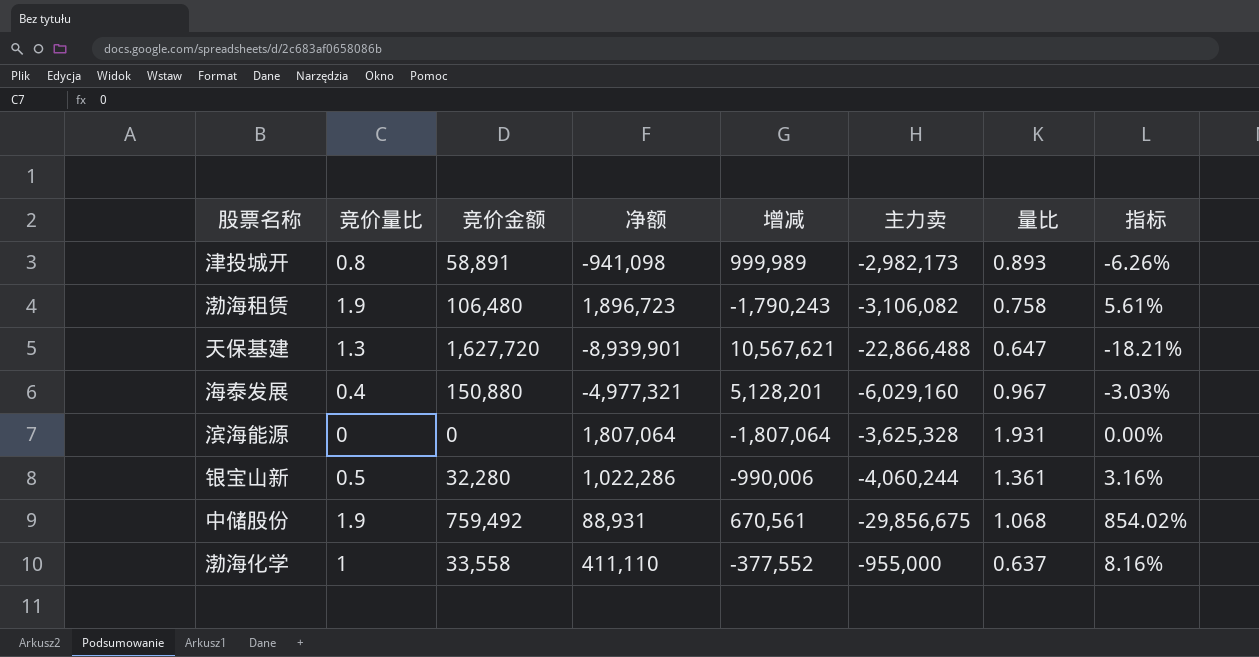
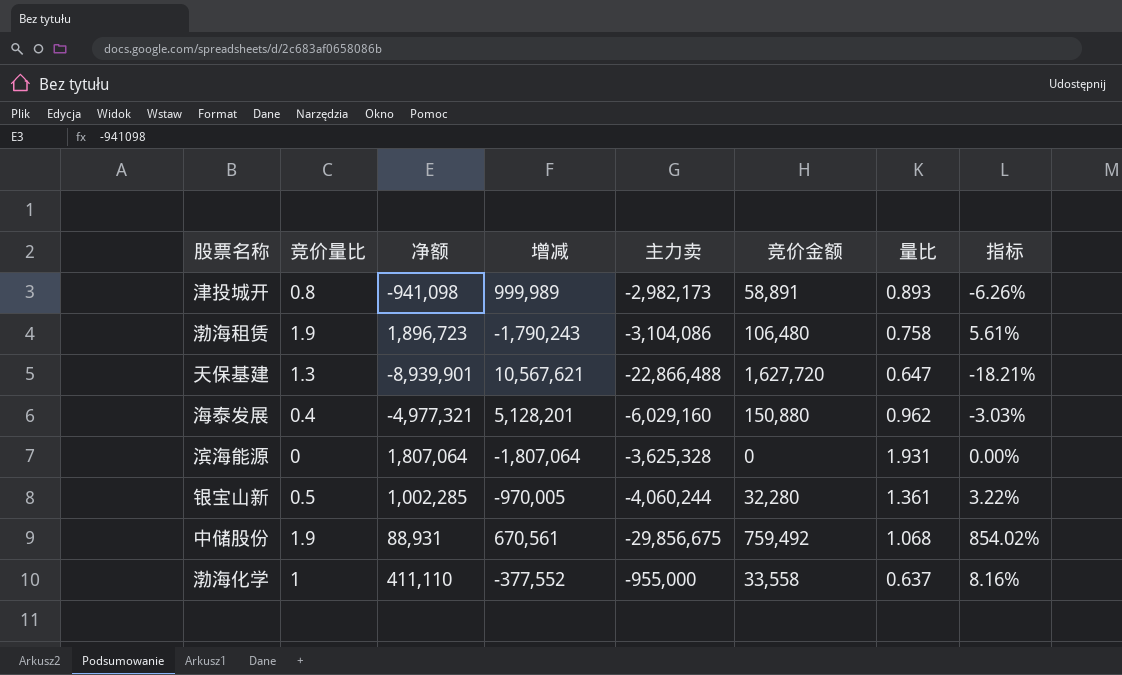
column 竞价金额 | position: 3 -> 6
渤海租赁 | 主力卖: -3,106,082 -> -3,104,086
海泰发展 | 量比: 0.967 -> 0.962
银宝山新 | 净额: 1,022,286 -> 1,002,285
银宝山新 | 增减: -990,006 -> -970,005
银宝山新 | 指标: 3.16% -> 3.22%

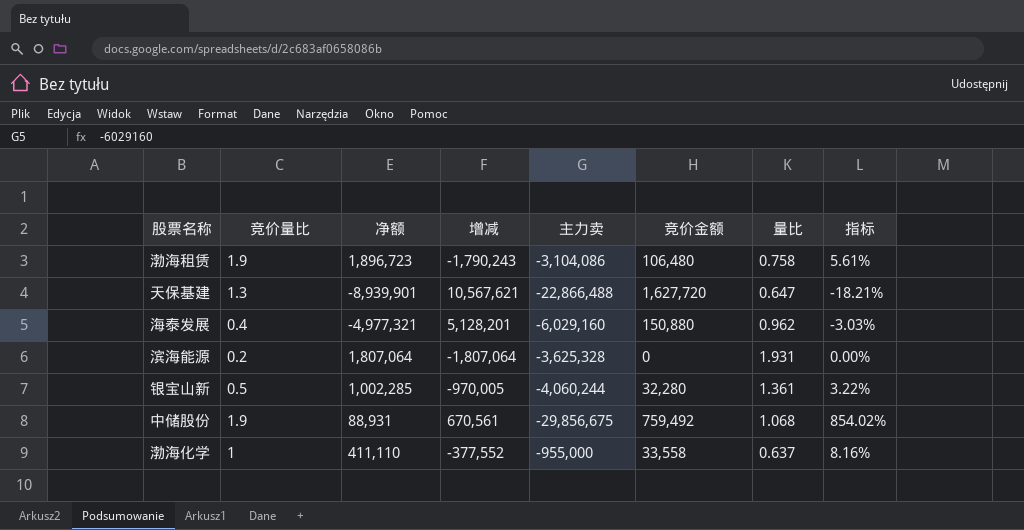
row 津投城开: 0.8 | -941,098 | 999,989 | -2,982,173 | 58,891 | 0.893 | -6.26% -> none
滨海能源 | 竞价量比: 0 -> 0.2

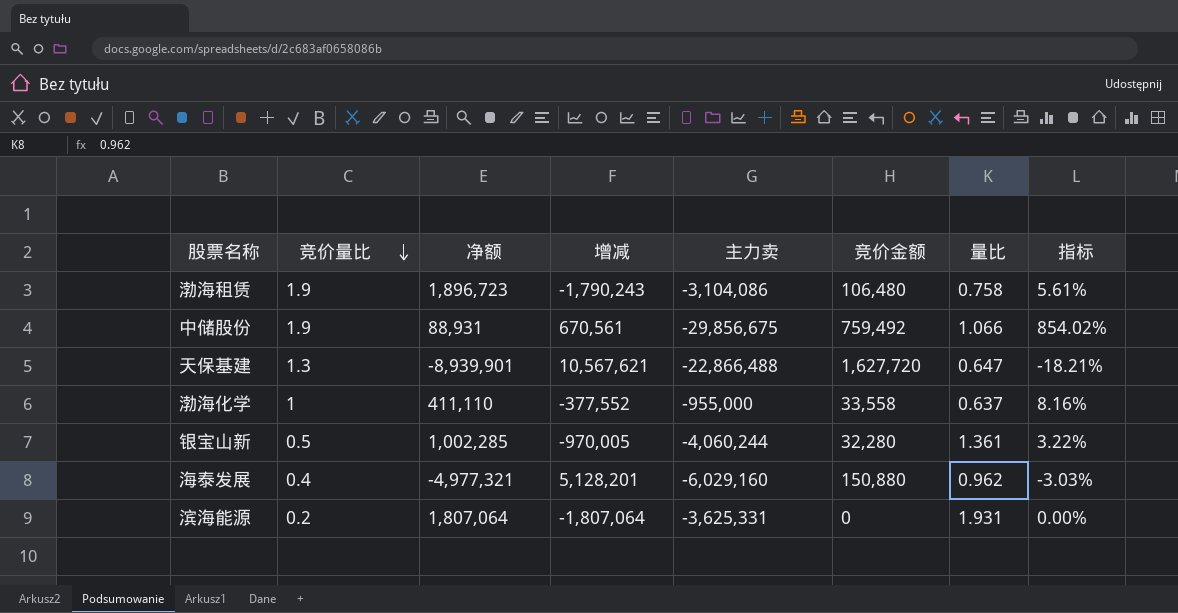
row order: none -> 竞价量比 descending
中储股份 | 量比: 1.068 -> 1.066
滨海能源 | 主力卖: -3,625,328 -> -3,625,331

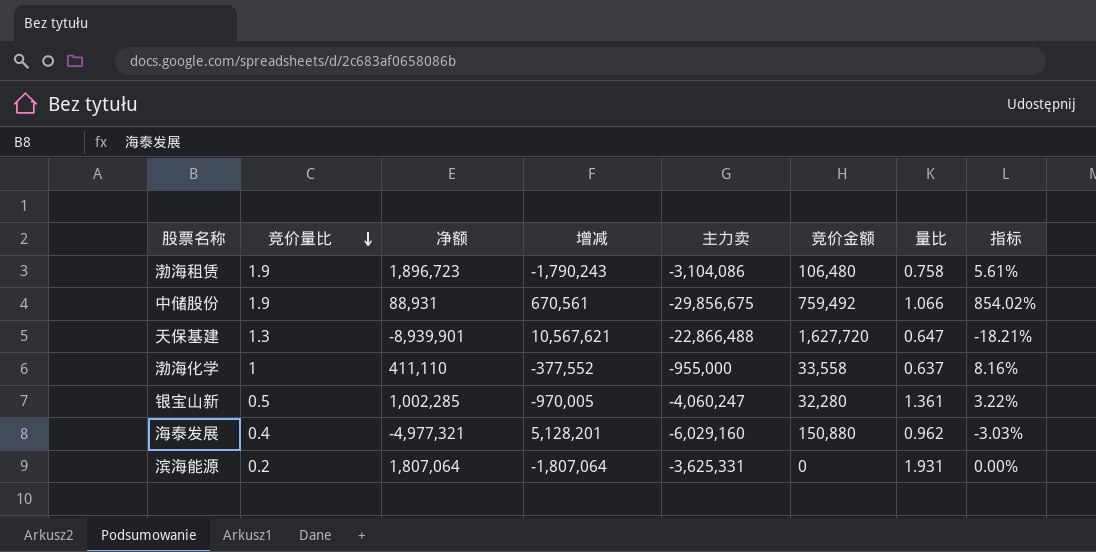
银宝山新 | 主力卖: -4,060,244 -> -4,060,247

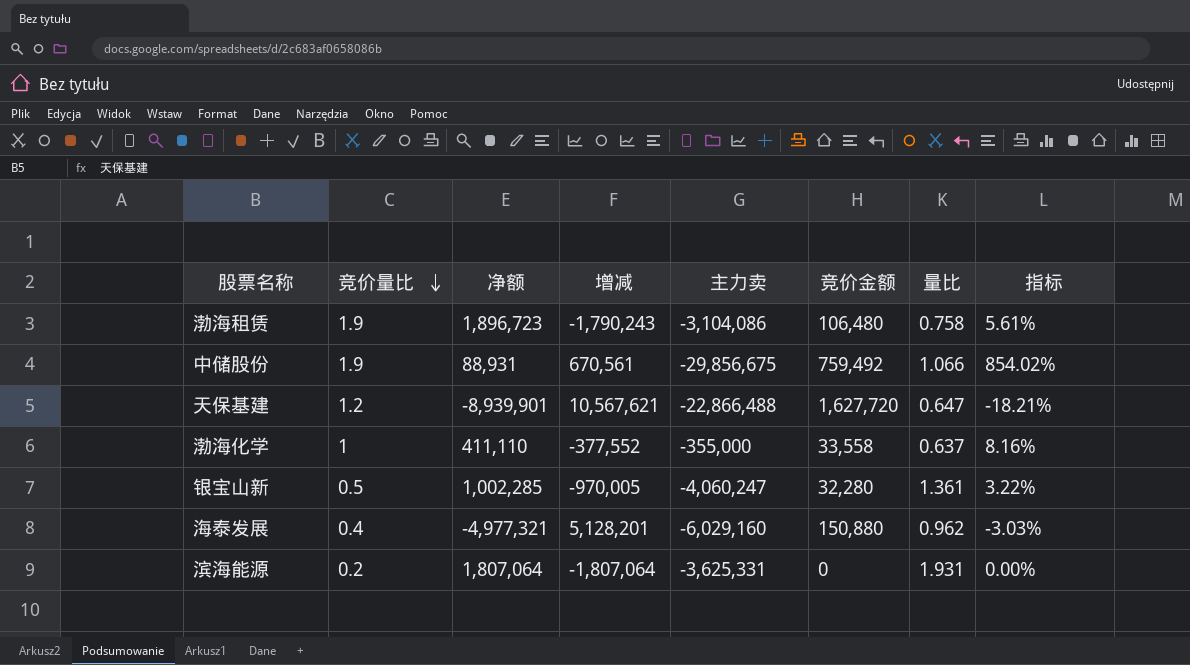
天保基建 | 竞价量比: 1.3 -> 1.2
渤海化学 | 主力卖: -955,000 -> -355,000

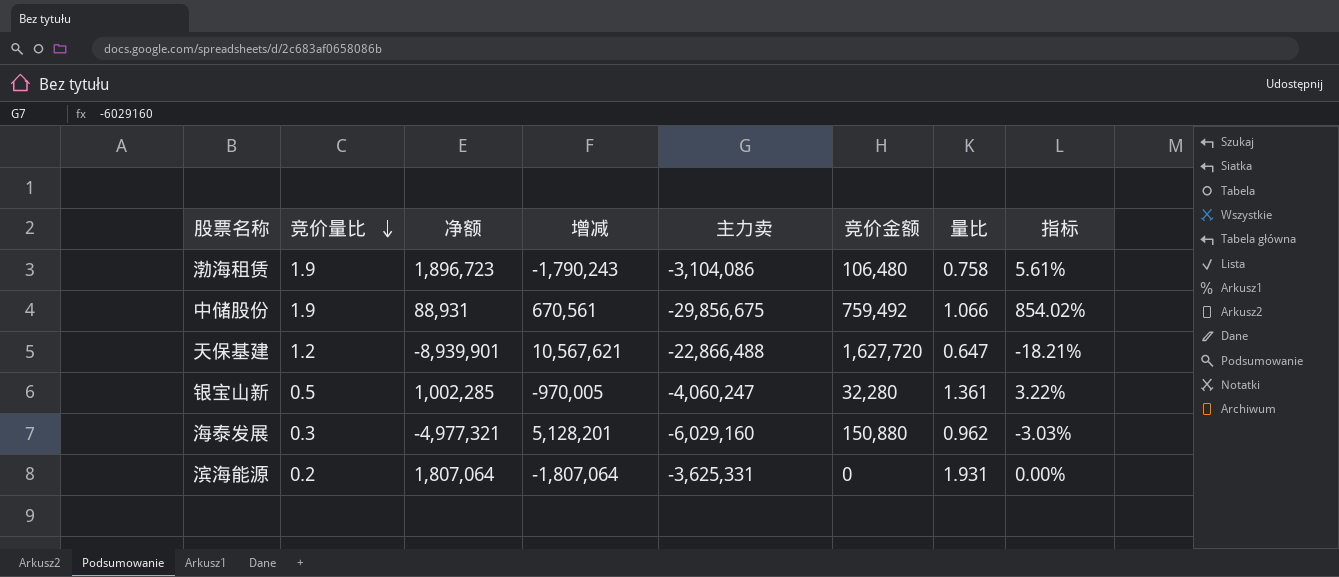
row 渤海化学: 1 | 411,110 | -377,552 | -355,000 | 33,558 | 0.637 | 8.16% -> none
海泰发展 | 竞价量比: 0.4 -> 0.3

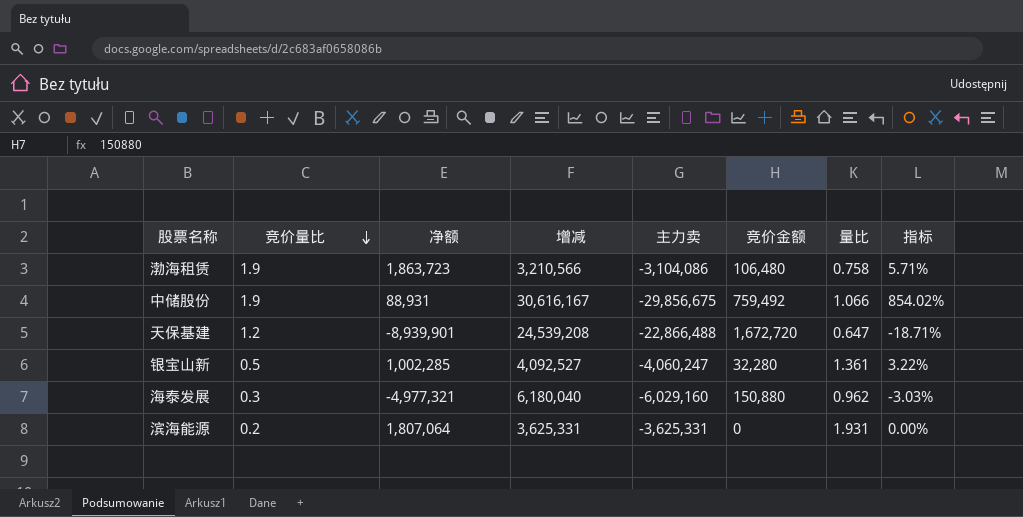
column 增减 | formula: [竞价金额] - [净额] -> [竞价金额] - [主力卖]
渤海租赁 | 净额: 1,896,723 -> 1,863,723
渤海租赁 | 指标: 5.61% -> 5.71%
天保基建 | 竞价金额: 1,627,720 -> 1,672,720
天保基建 | 指标: -18.21% -> -18.71%

